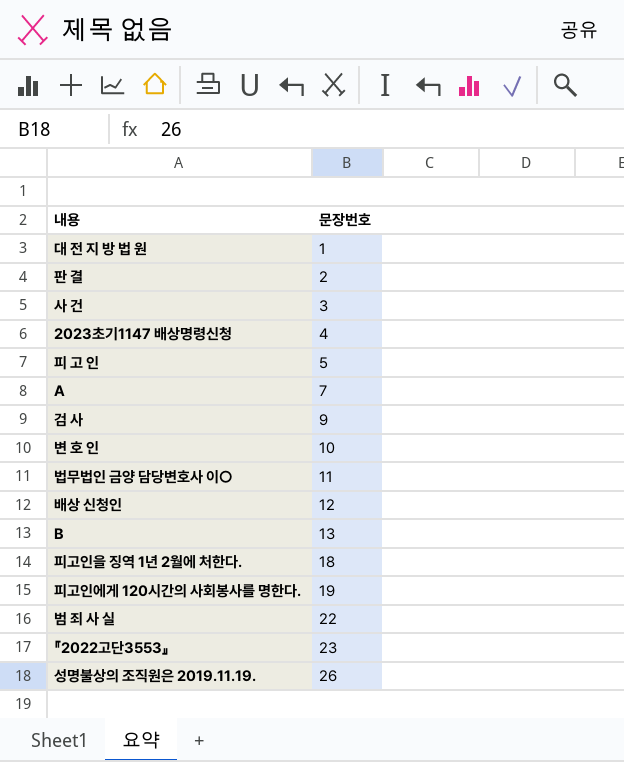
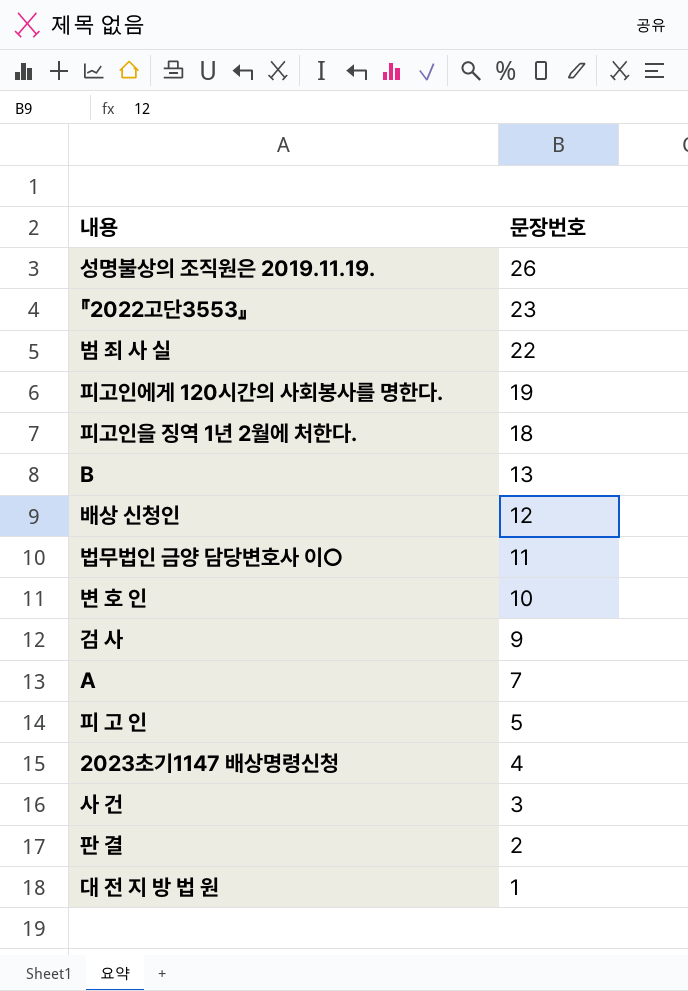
row order: 문장번호 ascending -> 문장번호 descending

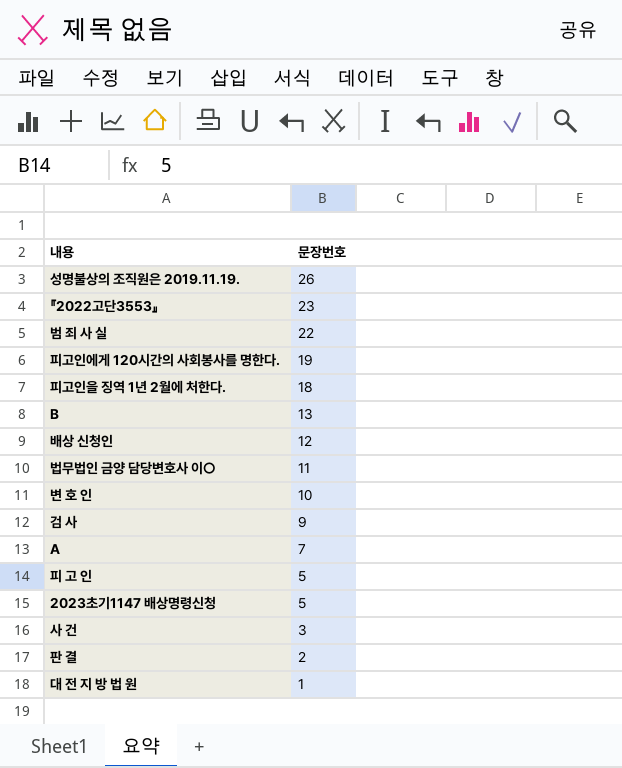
2023초기1147 배상명령신청 | 문장번호: 4 -> 5

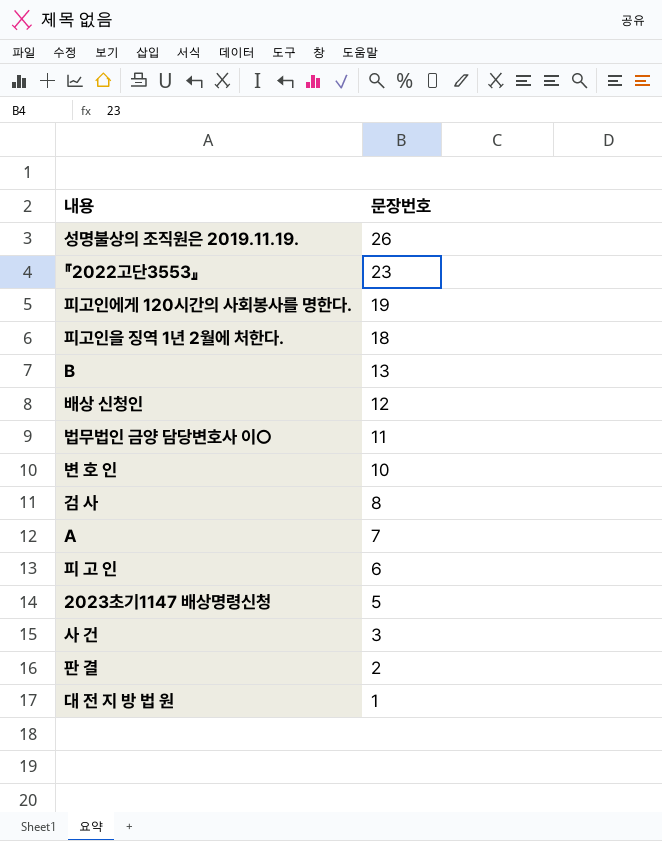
row 범 죄 사 실: 22 -> none
검 사 | 문장번호: 9 -> 8
피 고 인 | 문장번호: 5 -> 6

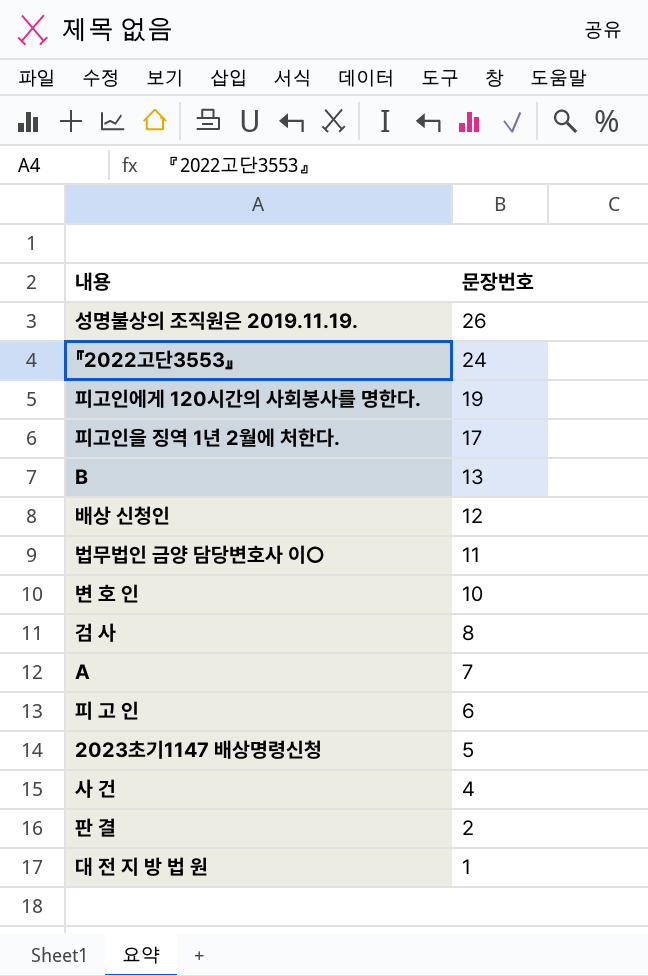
『2022고단3553』 | 문장번호: 23 -> 24
피고인을 징역 1년 2월에 처한다. | 문장번호: 18 -> 17
사 건 | 문장번호: 3 -> 4

